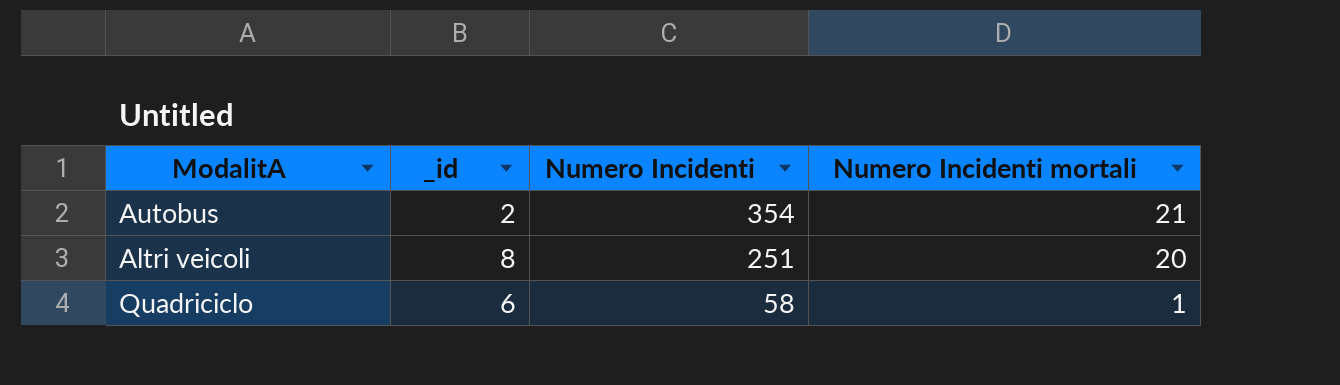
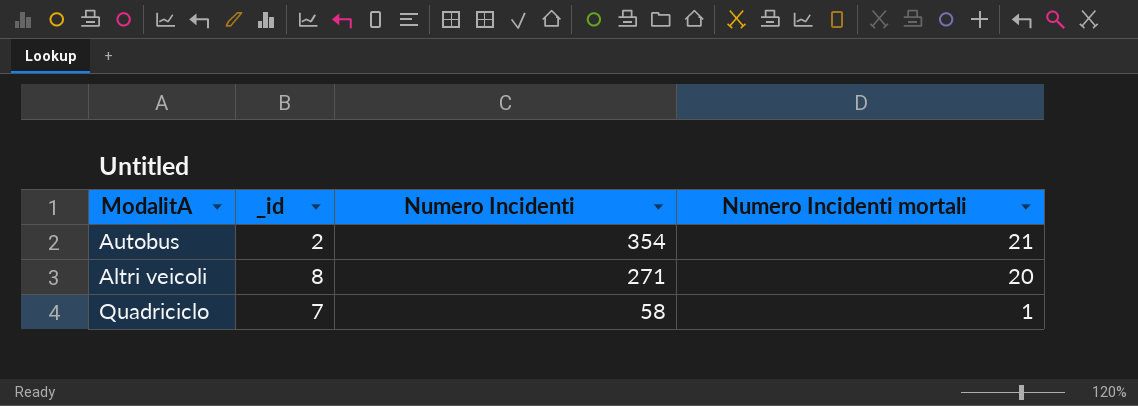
Altri veicoli | Numero Incidenti: 251 -> 271
Quadriciclo | _id: 6 -> 7

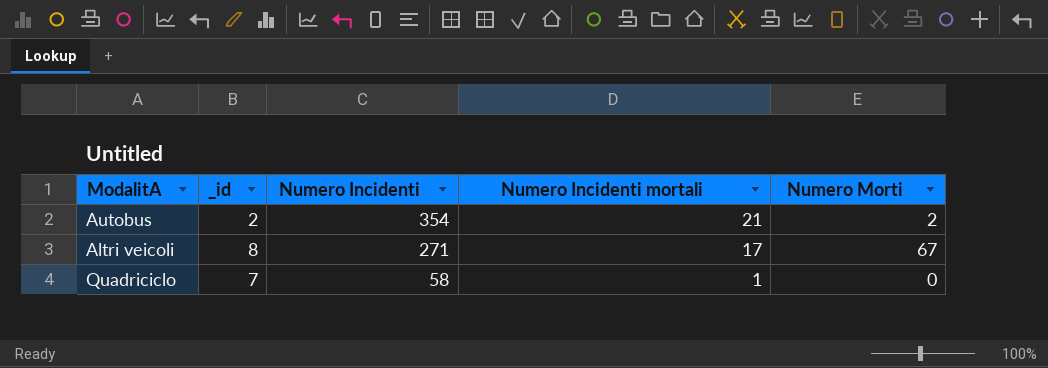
column Numero Morti | position: none -> 5
Altri veicoli | Numero Incidenti mortali: 20 -> 17

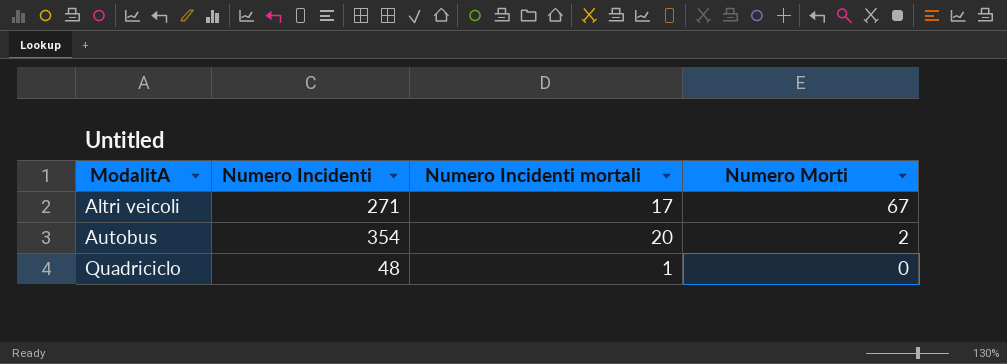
row order: Numero Incidenti descending -> ModalitA ascending
column _id | position: 2 -> none
Autobus | Numero Incidenti mortali: 21 -> 20
Quadriciclo | Numero Incidenti: 58 -> 48

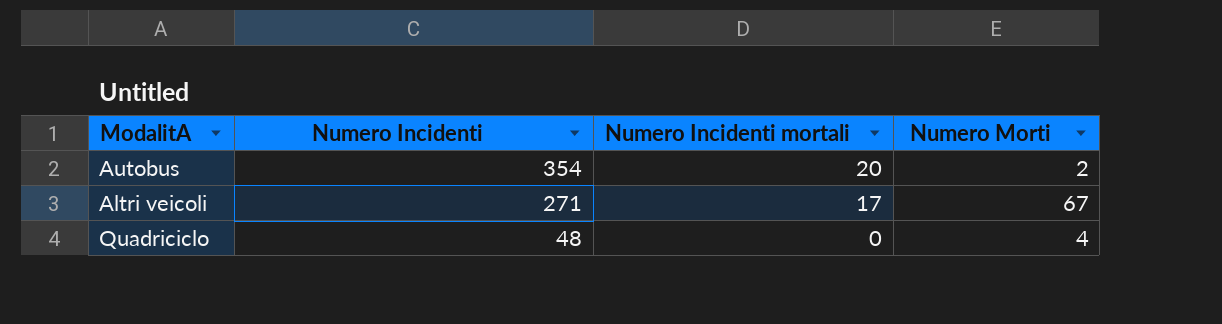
row order: ModalitA ascending -> Numero Incidenti descending
Quadriciclo | Numero Incidenti mortali: 1 -> 0
Quadriciclo | Numero Morti: 0 -> 4

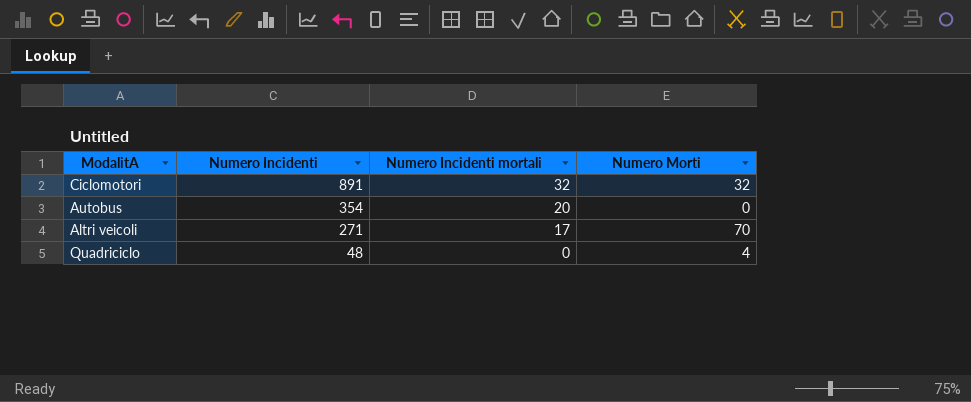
row Ciclomotori: none -> 891 | 32 | 32
Autobus | Numero Morti: 2 -> 0
Altri veicoli | Numero Morti: 67 -> 70

